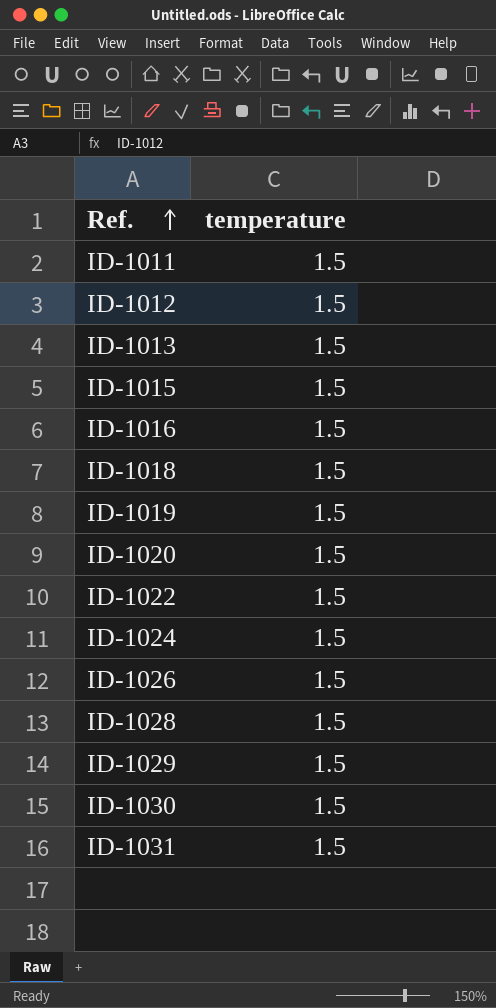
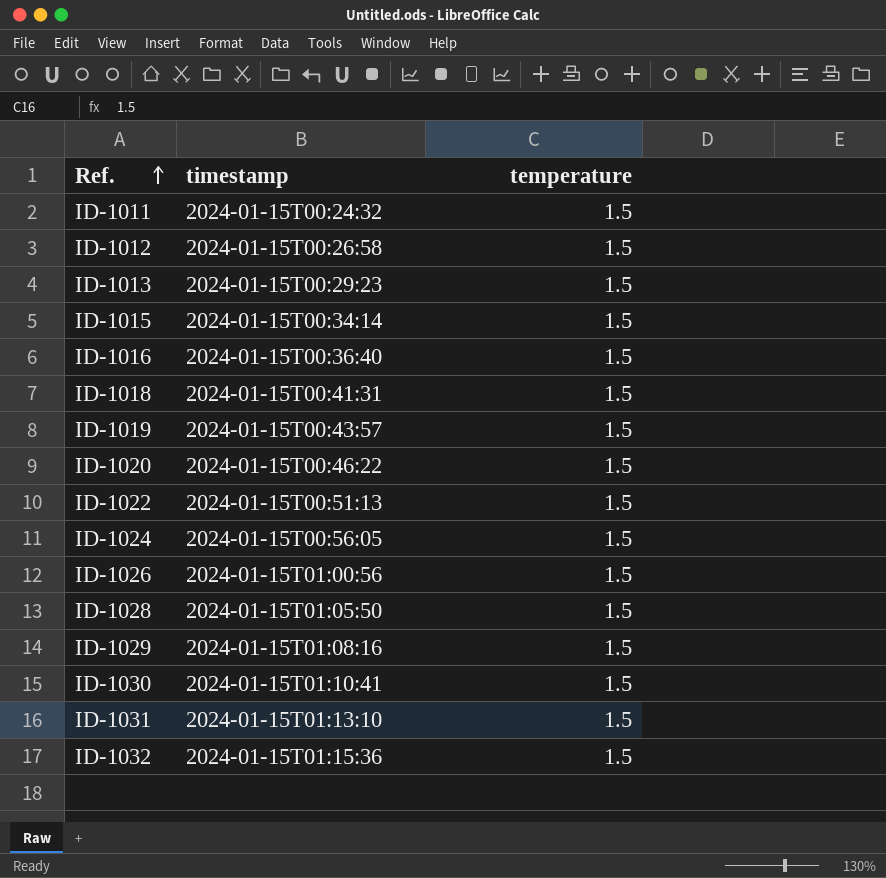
column timestamp | position: none -> 2
row ID-1032: none -> 2024-01-15T01:15:36 | 1.5

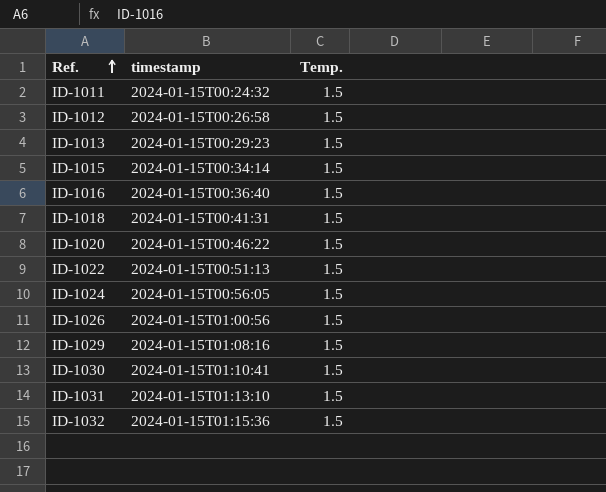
column name: temperature -> Temp.
row ID-1019: 2024-01-15T00:43:57 | 1.5 -> none
row ID-1028: 2024-01-15T01:05:50 | 1.5 -> none

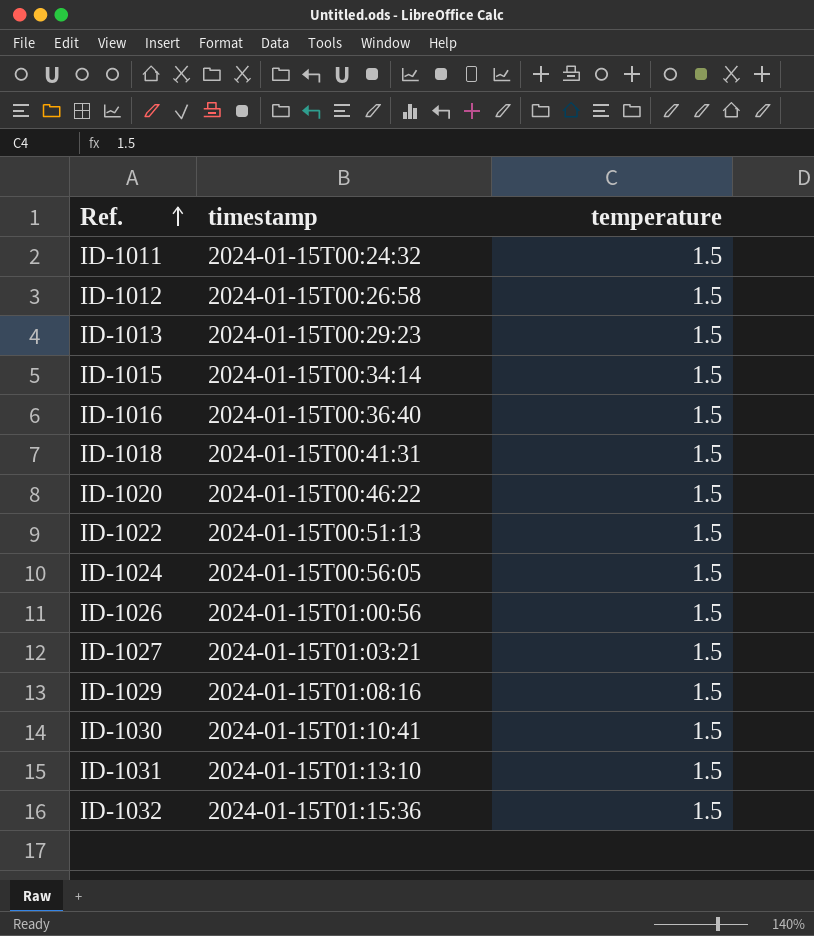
column name: Temp. -> temperature
row ID-1027: none -> 2024-01-15T01:03:21 | 1.5

